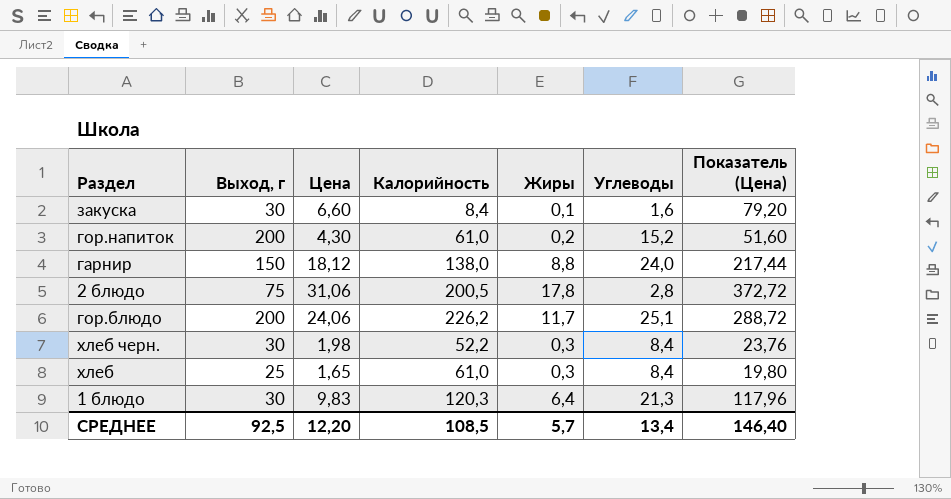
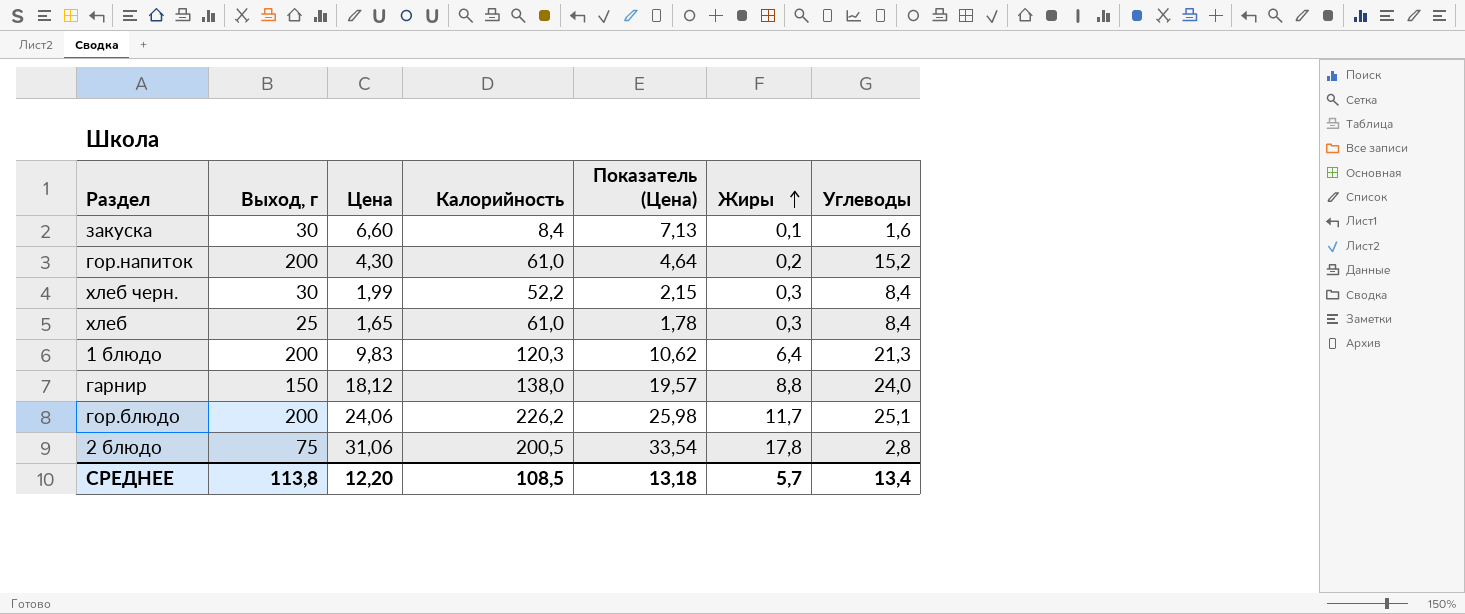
row order: none -> Жиры ascending
column Показатель (Цена) | formula: [Цена] * 12 -> [Цена] * 1,08
column Показатель (Цена) | position: 7 -> 5
хлеб черн. | Цена: 1,98 -> 1,99
1 блюдо | Выход, г: 30 -> 200
СРЕДНЕЕ | Выход, г: 92,5 -> 113,8
СРЕДНЕЕ | Показатель (Цена): 146,40 -> 13,18

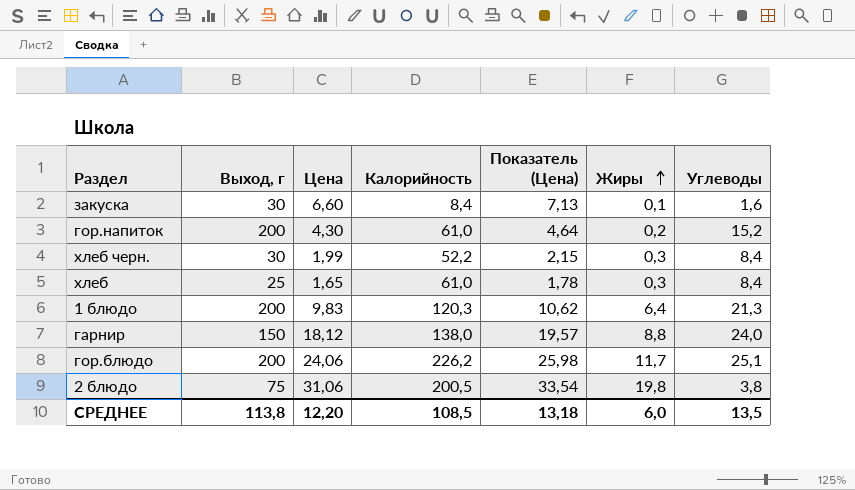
2 блюдо | Жиры: 17,8 -> 19,8
2 блюдо | Углеводы: 2,8 -> 3,8
СРЕДНЕЕ | Жиры: 5,7 -> 6,0
СРЕДНЕЕ | Углеводы: 13,4 -> 13,5

